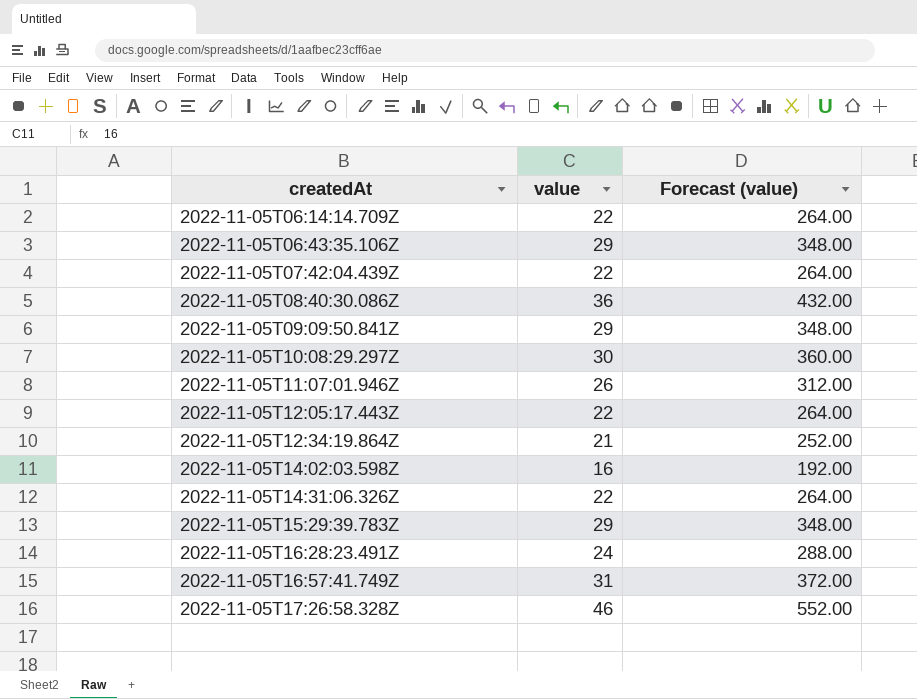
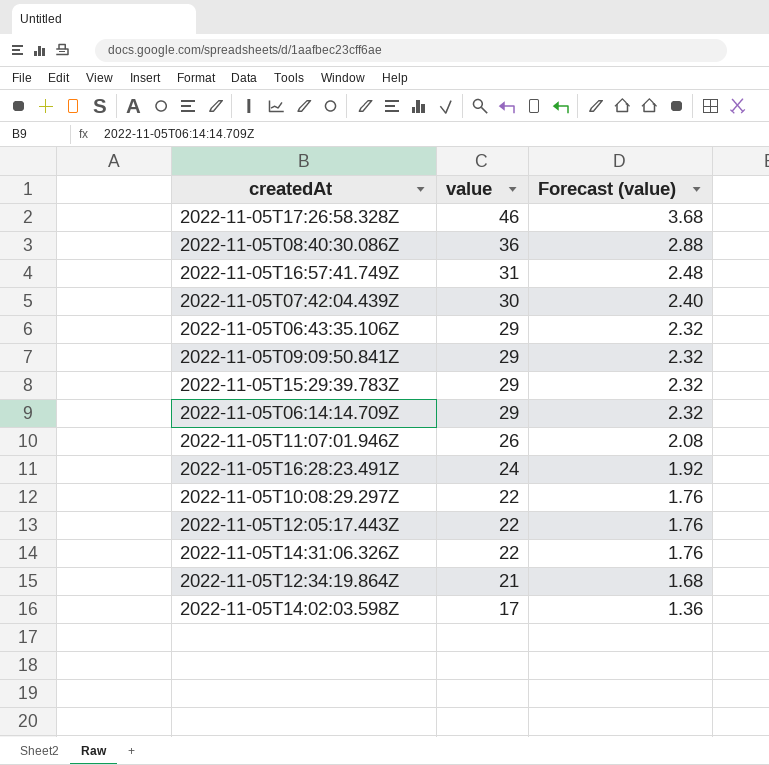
row order: createdAt ascending -> value descending
column Forecast (value) | formula: [value] * 12 -> [value] * 0.08
2022-11-05T07:42:04.439Z | value: 22 -> 30
2022-11-05T06:14:14.709Z | value: 22 -> 29
2022-11-05T10:08:29.297Z | value: 30 -> 22
2022-11-05T14:02:03.598Z | value: 16 -> 17

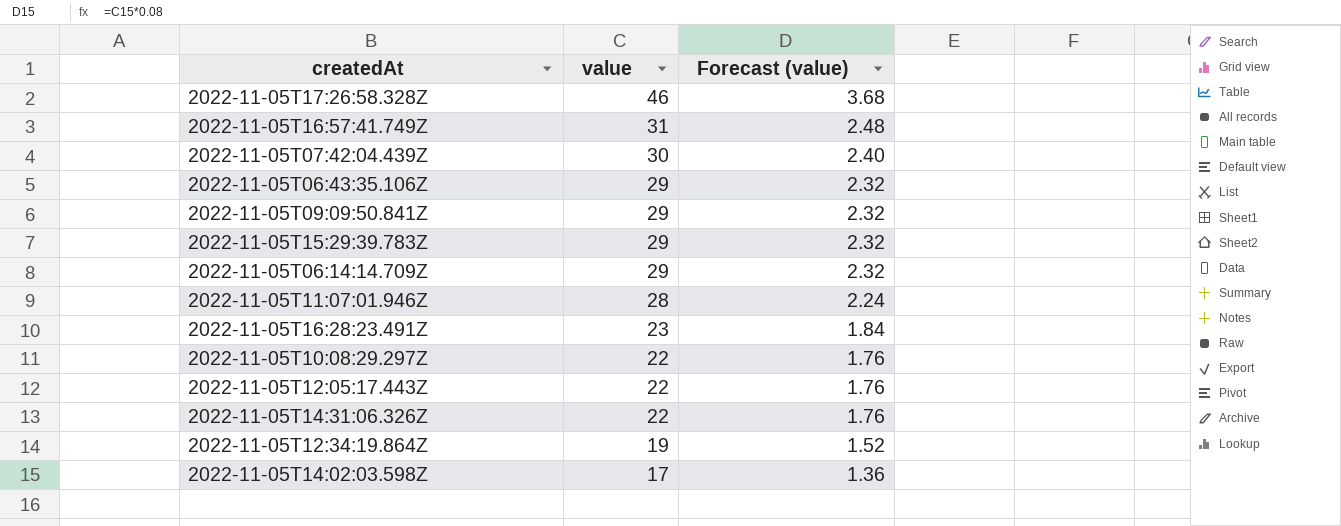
row 2022-11-05T08:40:30.086Z: 36 | 2.88 -> none
2022-11-05T11:07:01.946Z | value: 26 -> 28
2022-11-05T11:07:01.946Z | Forecast (value): 2.08 -> 2.24
2022-11-05T16:28:23.491Z | value: 24 -> 23
2022-11-05T16:28:23.491Z | Forecast (value): 1.92 -> 1.84
2022-11-05T12:34:19.864Z | value: 21 -> 19
2022-11-05T12:34:19.864Z | Forecast (value): 1.68 -> 1.52

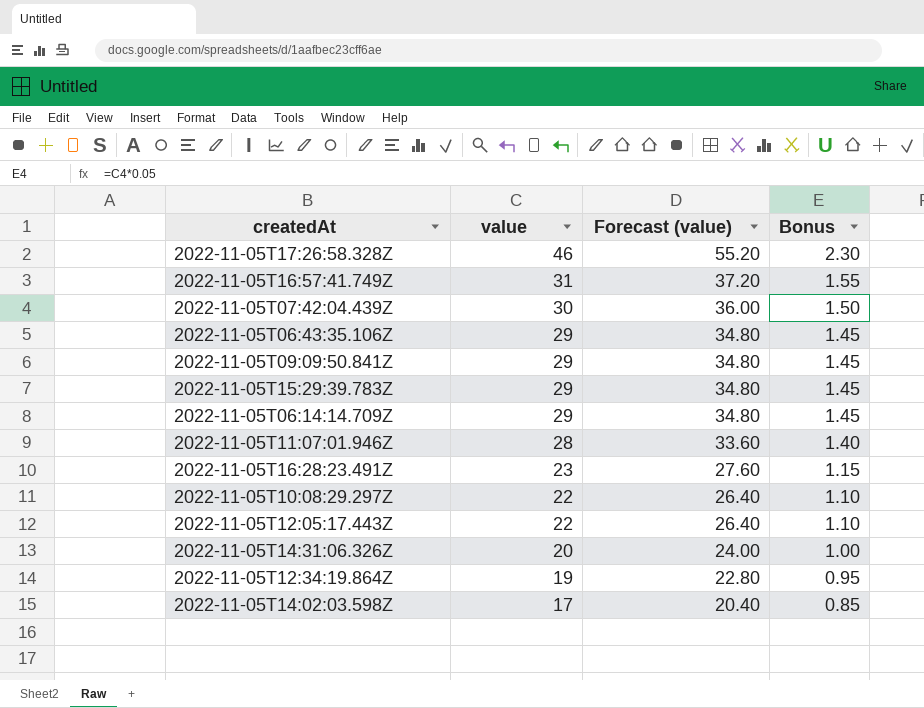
column Forecast (value) | formula: [value] * 0.08 -> [value] * 1.2
column Bonus | formula: none -> [value] * 0.05
2022-11-05T14:31:06.326Z | value: 22 -> 20

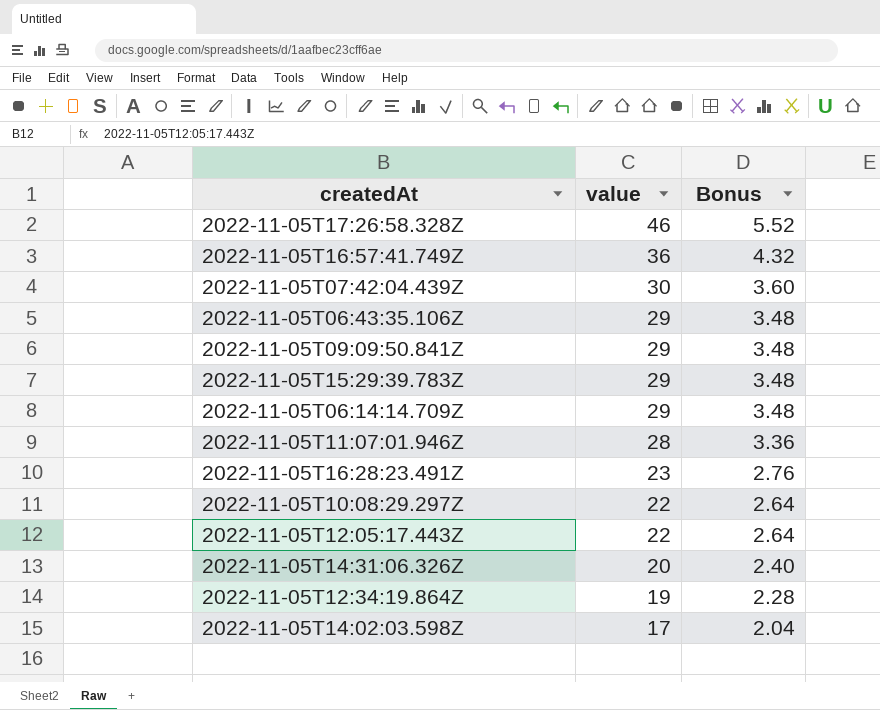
column Forecast (value) | formula: [value] * 1.2 -> none
column Bonus | formula: [value] * 0.05 -> [value] * 0.12
2022-11-05T16:57:41.749Z | value: 31 -> 36

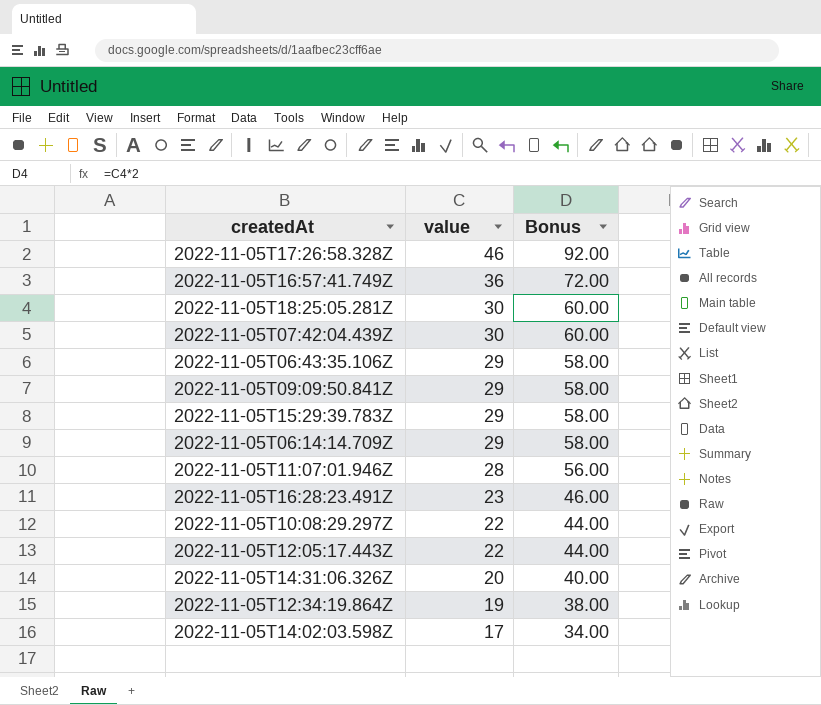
column Bonus | formula: [value] * 0.12 -> [value] * 2
row 2022-11-05T18:25:05.281Z: none -> 30 | 60.00

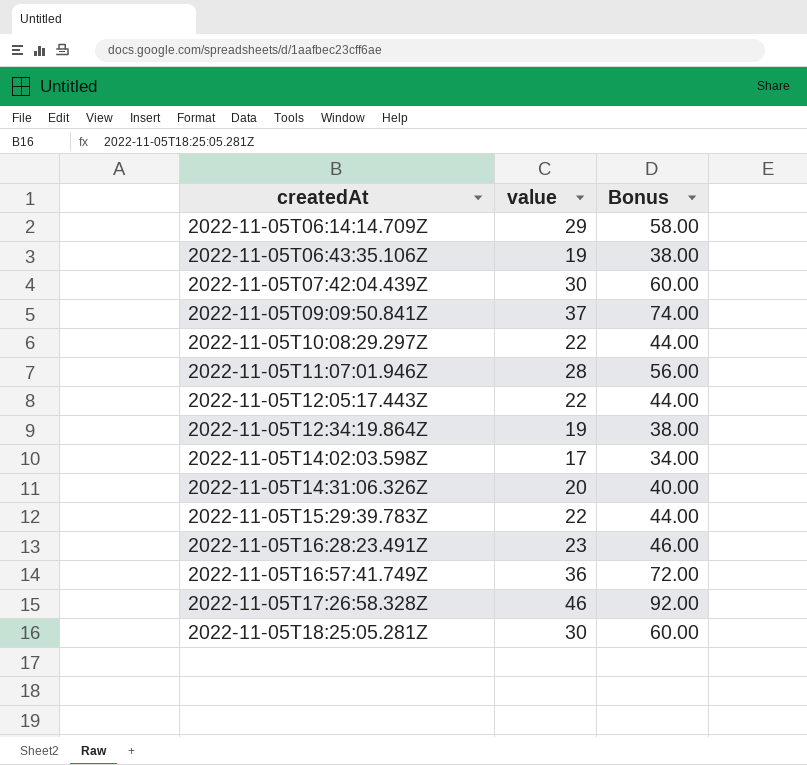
row order: value descending -> createdAt ascending
2022-11-05T06:43:35.106Z | value: 29 -> 19
2022-11-05T06:43:35.106Z | Bonus: 58.00 -> 38.00
2022-11-05T09:09:50.841Z | value: 29 -> 37
2022-11-05T09:09:50.841Z | Bonus: 58.00 -> 74.00
2022-11-05T15:29:39.783Z | value: 29 -> 22
2022-11-05T15:29:39.783Z | Bonus: 58.00 -> 44.00

